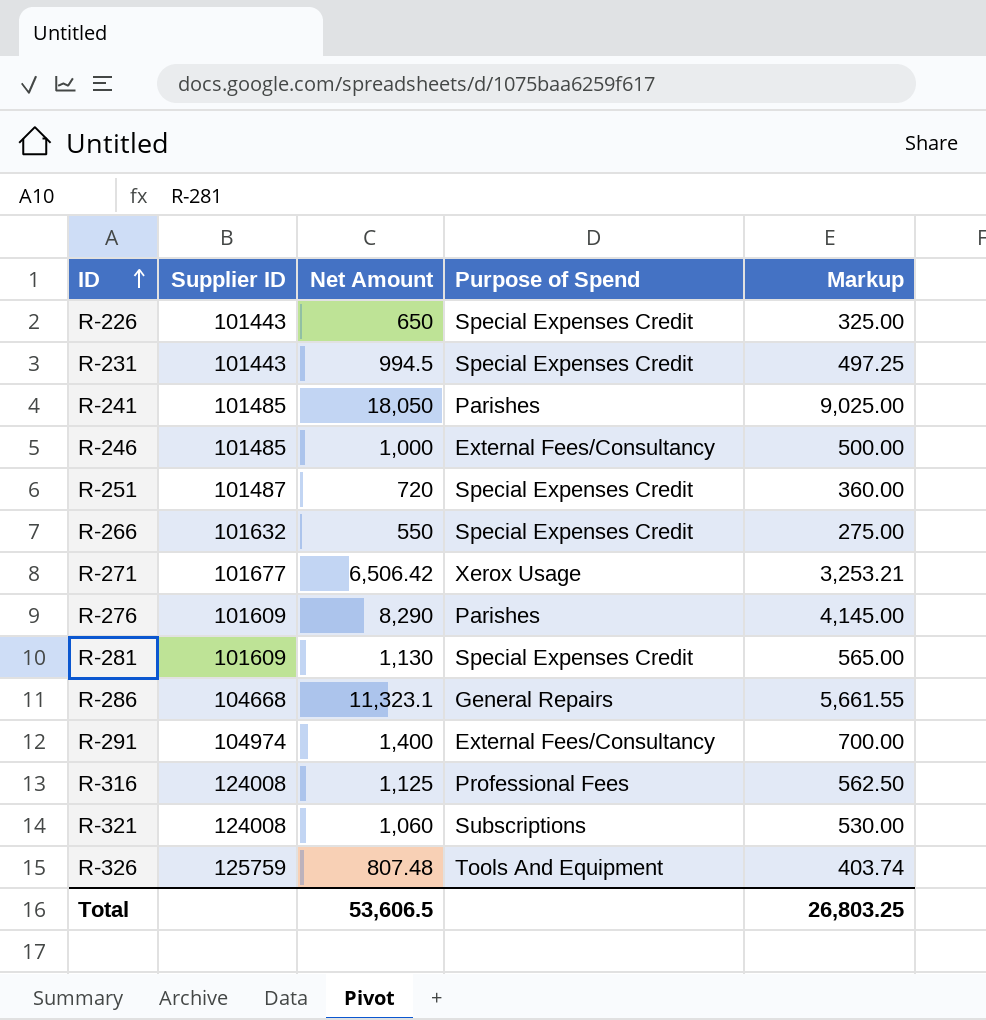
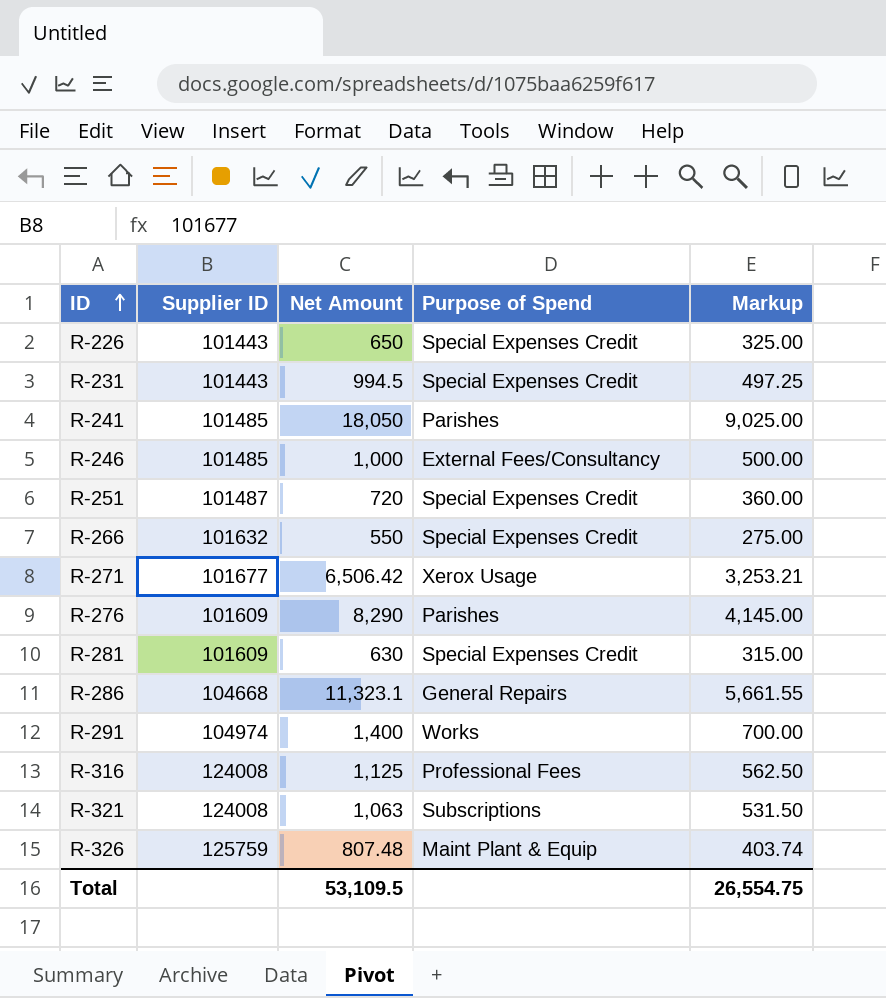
R-281 | Net Amount: 1,130 -> 630
R-281 | Markup: 565.00 -> 315.00
R-291 | Purpose of Spend: External Fees/Consultancy -> Works
R-321 | Net Amount: 1,060 -> 1,063
R-321 | Markup: 530.00 -> 531.50
R-326 | Purpose of Spend: Tools And Equipment -> Maint Plant & Equip
Total | Net Amount: 53,606.5 -> 53,109.5
Total | Markup: 26,803.25 -> 26,554.75

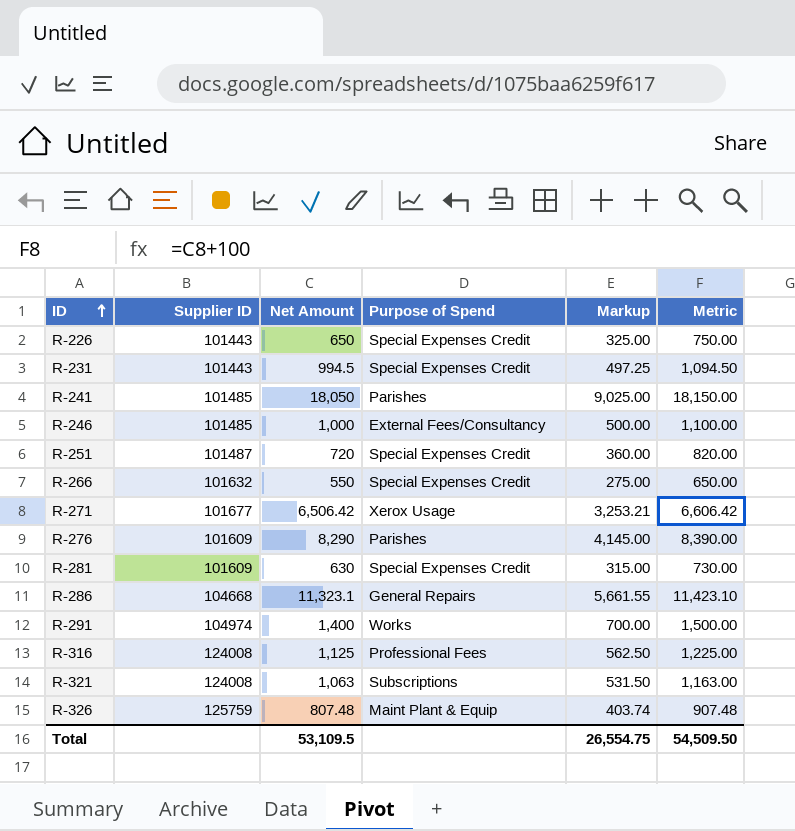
column Metric | formula: none -> [Net Amount] + 100

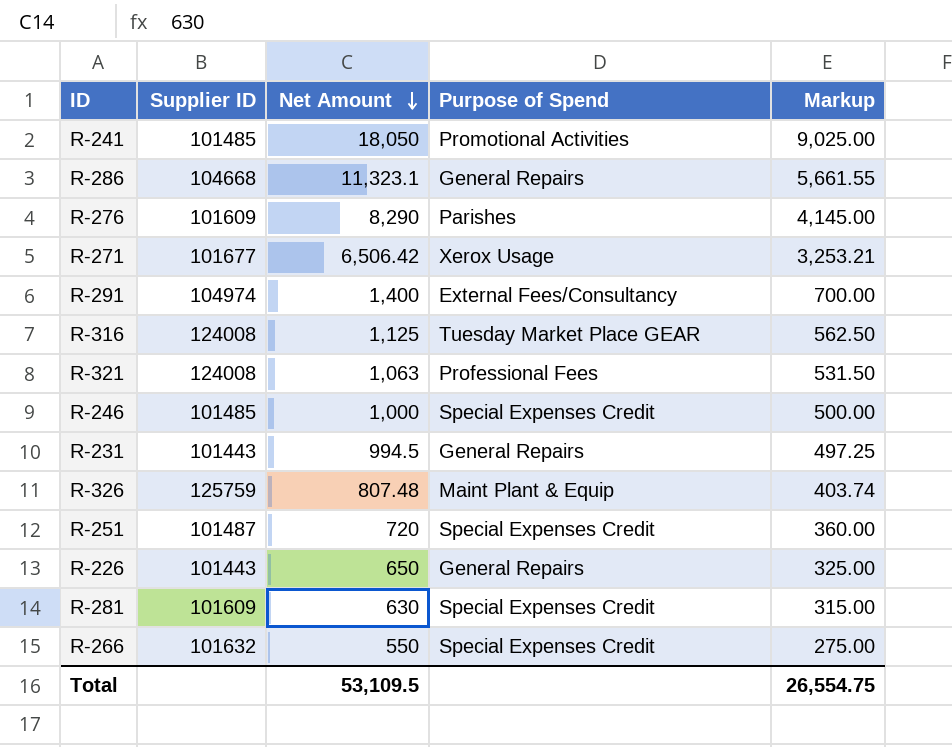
row order: ID ascending -> Net Amount descending
column Metric | formula: [Net Amount] + 100 -> none
R-241 | Purpose of Spend: Parishes -> Promotional Activities
R-291 | Purpose of Spend: Works -> External Fees/Consultancy
R-316 | Purpose of Spend: Professional Fees -> Tuesday Market Place GEAR
R-321 | Purpose of Spend: Subscriptions -> Professional Fees
R-246 | Purpose of Spend: External Fees/Consultancy -> Special Expenses Credit
R-231 | Purpose of Spend: Special Expenses Credit -> General Repairs
R-226 | Purpose of Spend: Special Expenses Credit -> General Repairs

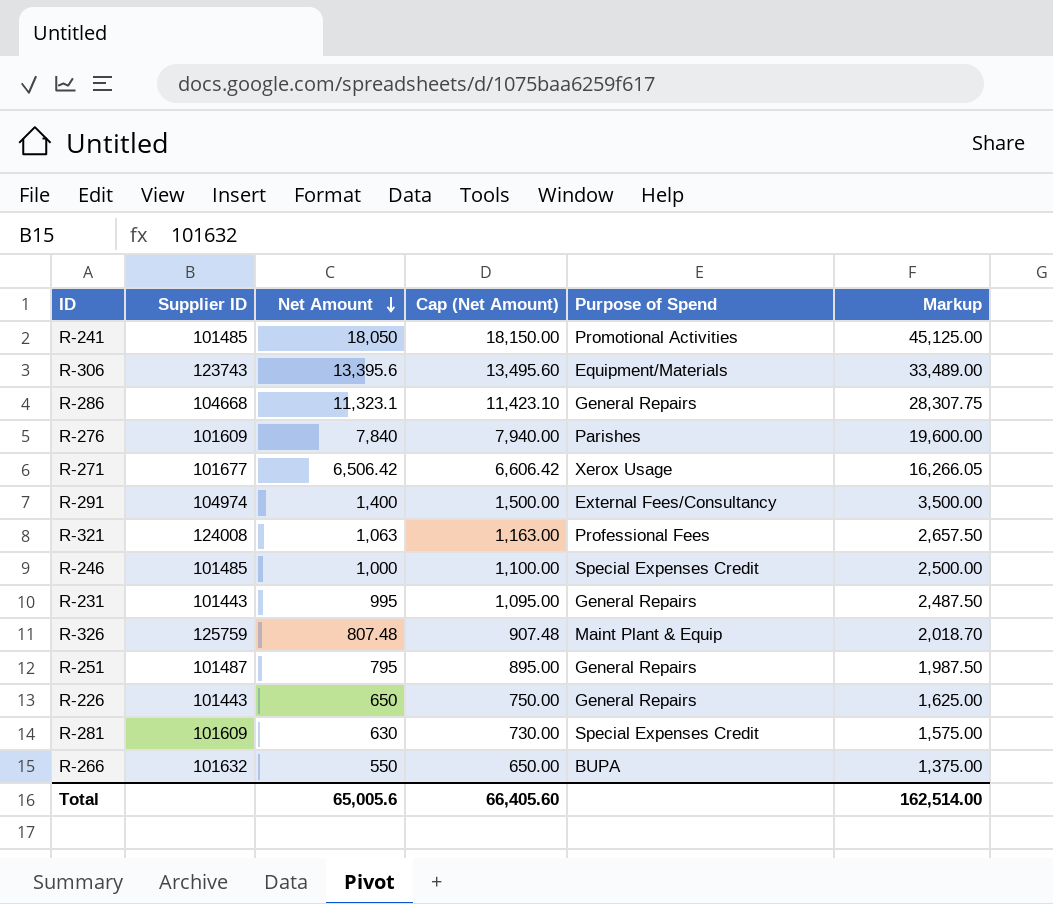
column Cap (Net Amount) | formula: none -> [Net Amount] + 100
column Markup | formula: [Net Amount] * 0.5 -> [Net Amount] * 2.5
row R-316: 124008 | 1,125 | Tuesday Market Place GEAR | 562.50 -> none
row R-306: none -> 123743 | 13,395.6 | 13,495.60 | Equipment/Materials | 33,489.00
R-276 | Net Amount: 8,290 -> 7,840
R-231 | Net Amount: 994.5 -> 995
R-251 | Net Amount: 720 -> 795
R-251 | Purpose of Spend: Special Expenses Credit -> General Repairs
R-266 | Purpose of Spend: Special Expenses Credit -> BUPA
Total | Net Amount: 53,109.5 -> 65,005.6
Total | Markup: 26,554.75 -> 162,514.00

